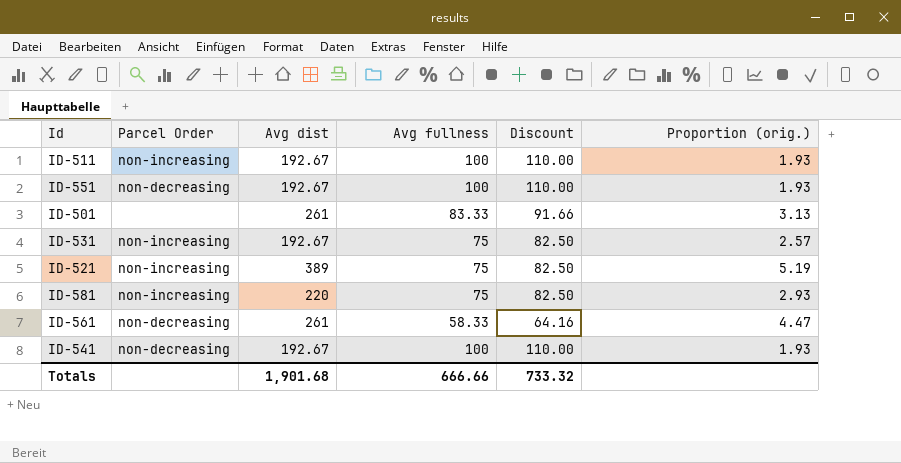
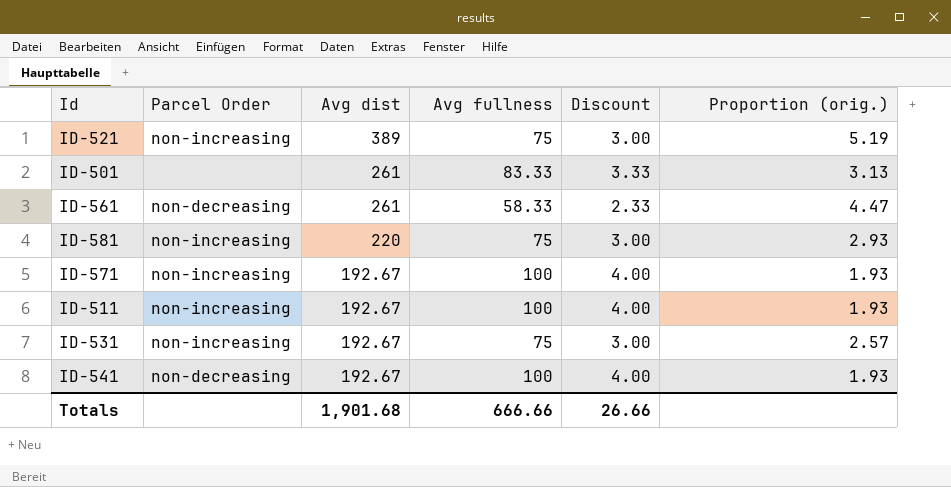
row order: none -> Avg dist descending
column Discount | formula: [Avg fullness] * 1.1 -> [Avg fullness] * 0.04
row ID-551: non-decreasing | 192.67 | 100 | 110.00 | 1.93 -> none
row ID-571: none -> non-increasing | 192.67 | 100 | 4.00 | 1.93
Totals | Discount: 733.32 -> 26.66

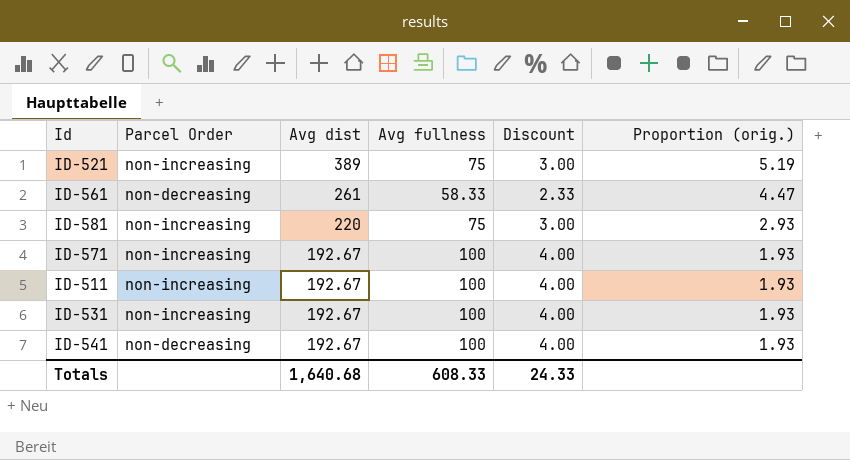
row ID-501: none | 261 | 83.33 | 3.33 | 3.13 -> none
ID-531 | Avg fullness: 75 -> 100
ID-531 | Discount: 3.00 -> 4.00
ID-531 | Proportion (orig.): 2.57 -> 1.93
Totals | Avg dist: 1,901.68 -> 1,640.68
Totals | Avg fullness: 666.66 -> 608.33
Totals | Discount: 26.66 -> 24.33

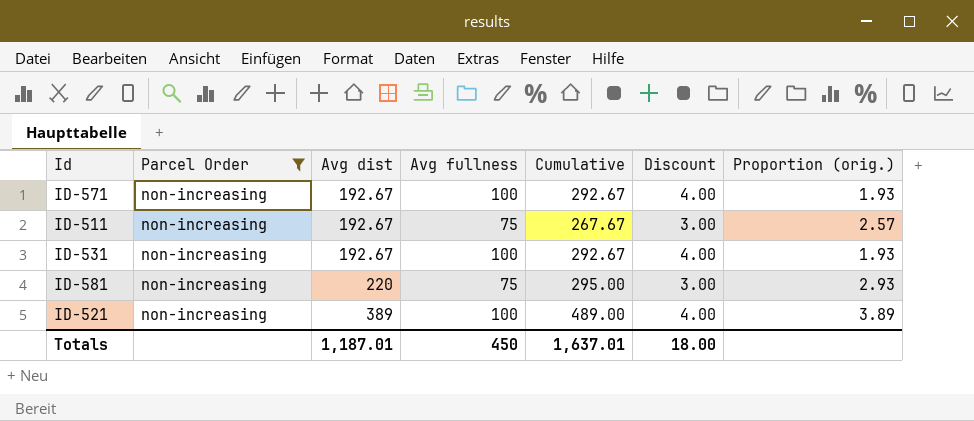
filter: none -> Parcel Order = non-increasing
row order: Avg dist descending -> Avg dist ascending
column Cumulative | formula: none -> [Avg dist] + [Avg fullness]
ID-511 | Avg fullness: 100 -> 75
ID-511 | Discount: 4.00 -> 3.00
ID-511 | Proportion (orig.): 1.93 -> 2.57
ID-521 | Avg fullness: 75 -> 100
ID-521 | Discount: 3.00 -> 4.00
ID-521 | Proportion (orig.): 5.19 -> 3.89
Totals | Avg dist: 1,640.68 -> 1,187.01
Totals | Avg fullness: 608.33 -> 450
Totals | Discount: 24.33 -> 18.00

